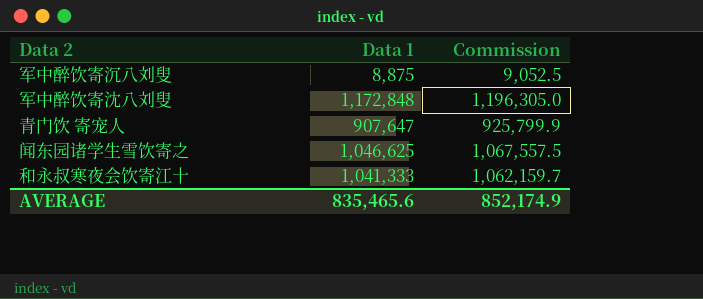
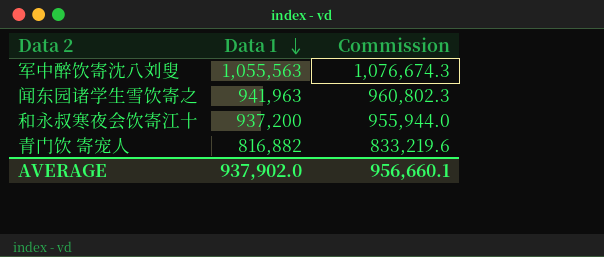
row order: none -> Data 1 descending
row 军中醉饮寄沉八刘叟: 8,875 | 9,052.5 -> none
军中醉饮寄沈八刘叟 | Data 1: 1,172,848 -> 1,055,563
军中醉饮寄沈八刘叟 | Commission: 1,196,305.0 -> 1,076,674.3
闻东园诸学生雪饮寄之 | Data 1: 1,046,625 -> 941,963
闻东园诸学生雪饮寄之 | Commission: 1,067,557.5 -> 960,802.3
和永叔寒夜会饮寄江十 | Data 1: 1,041,333 -> 937,200
和永叔寒夜会饮寄江十 | Commission: 1,062,159.7 -> 955,944.0
青门饮 寄宠人 | Data 1: 907,647 -> 816,882
青门饮 寄宠人 | Commission: 925,799.9 -> 833,219.6
AVERAGE | Data 1: 835,465.6 -> 937,902.0
AVERAGE | Commission: 852,174.9 -> 956,660.1

